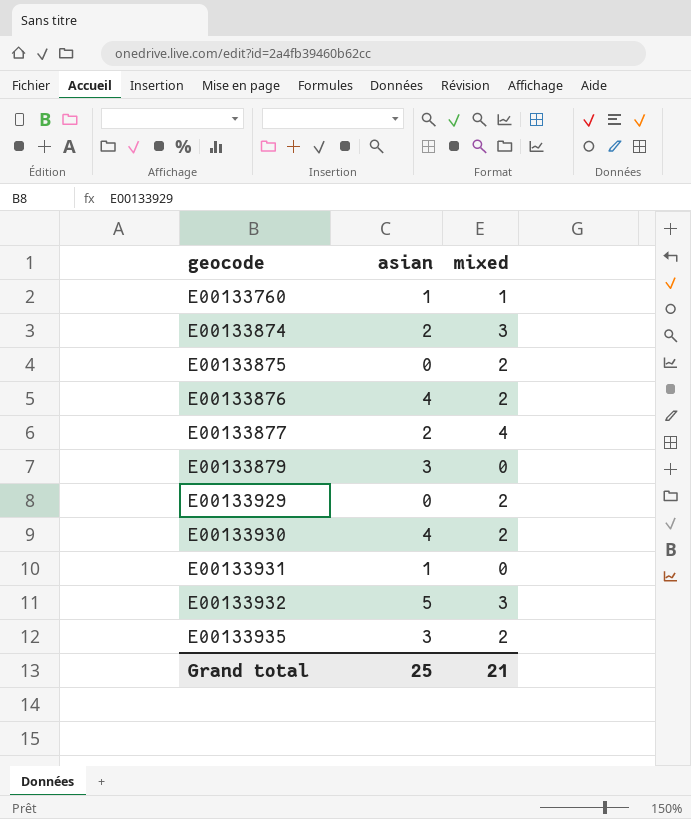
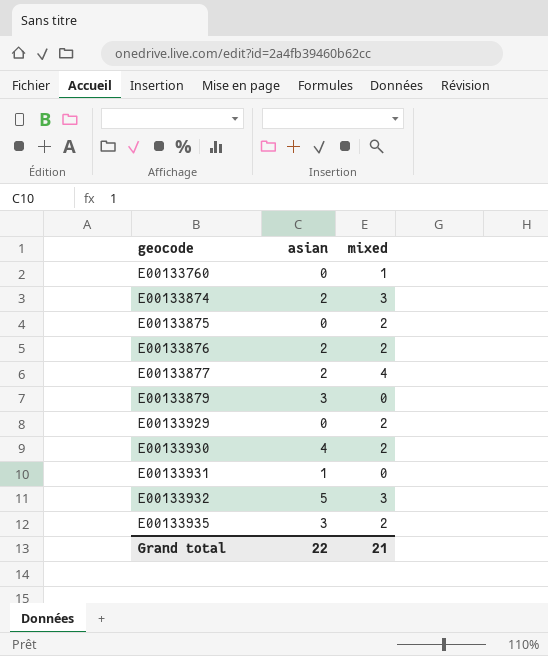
E00133760 | asian: 1 -> 0
E00133876 | asian: 4 -> 2
Grand total | asian: 25 -> 22

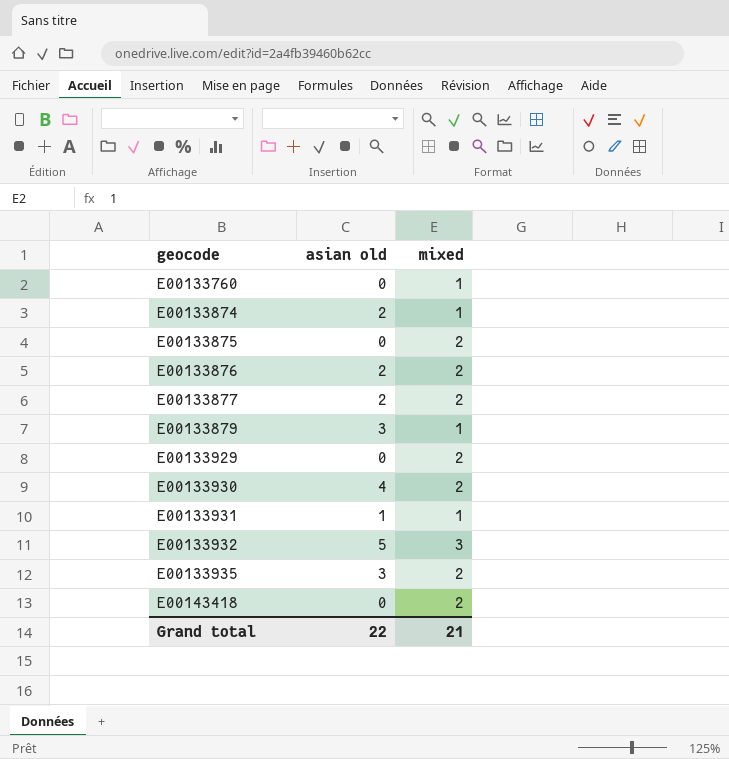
column name: asian -> asian old
E00133874 | mixed: 3 -> 1
E00133877 | mixed: 4 -> 2
E00133879 | mixed: 0 -> 1
E00133931 | mixed: 0 -> 1
row E00143418: none -> 0 | 2

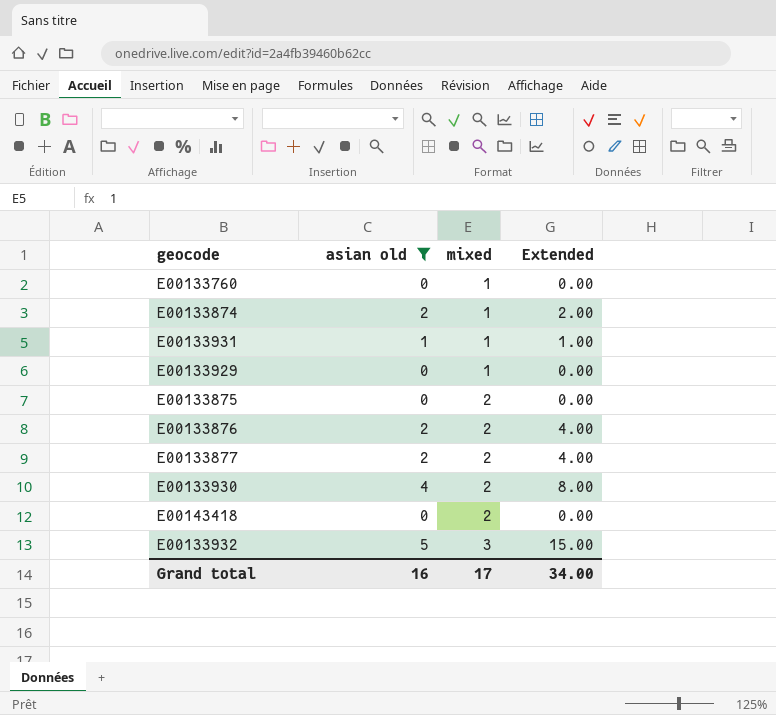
filter: none -> asian old != 3
row order: geocode ascending -> mixed ascending
column Extended | formula: none -> [asian old] * [mixed]
E00133929 | mixed: 2 -> 1
Grand total | asian old: 22 -> 16
Grand total | mixed: 21 -> 17

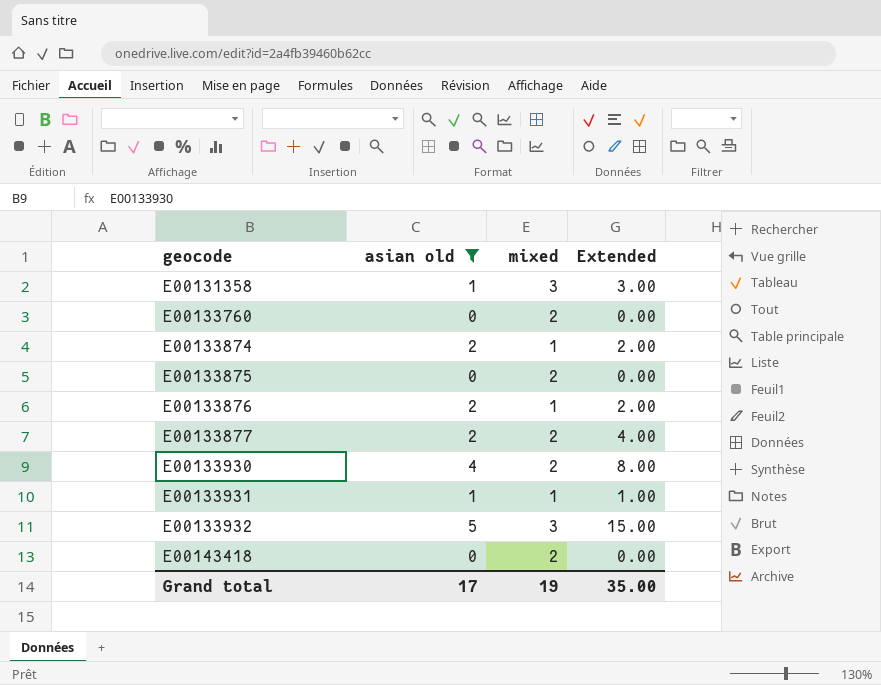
row order: mixed ascending -> geocode ascending
row E00133929: 0 | 1 | 0.00 -> none
row E00131358: none -> 1 | 3 | 3.00
E00133760 | mixed: 1 -> 2
E00133876 | mixed: 2 -> 1
E00133876 | Extended: 4.00 -> 2.00
Grand total | asian old: 16 -> 17
Grand total | mixed: 17 -> 19
Grand total | Extended: 34.00 -> 35.00

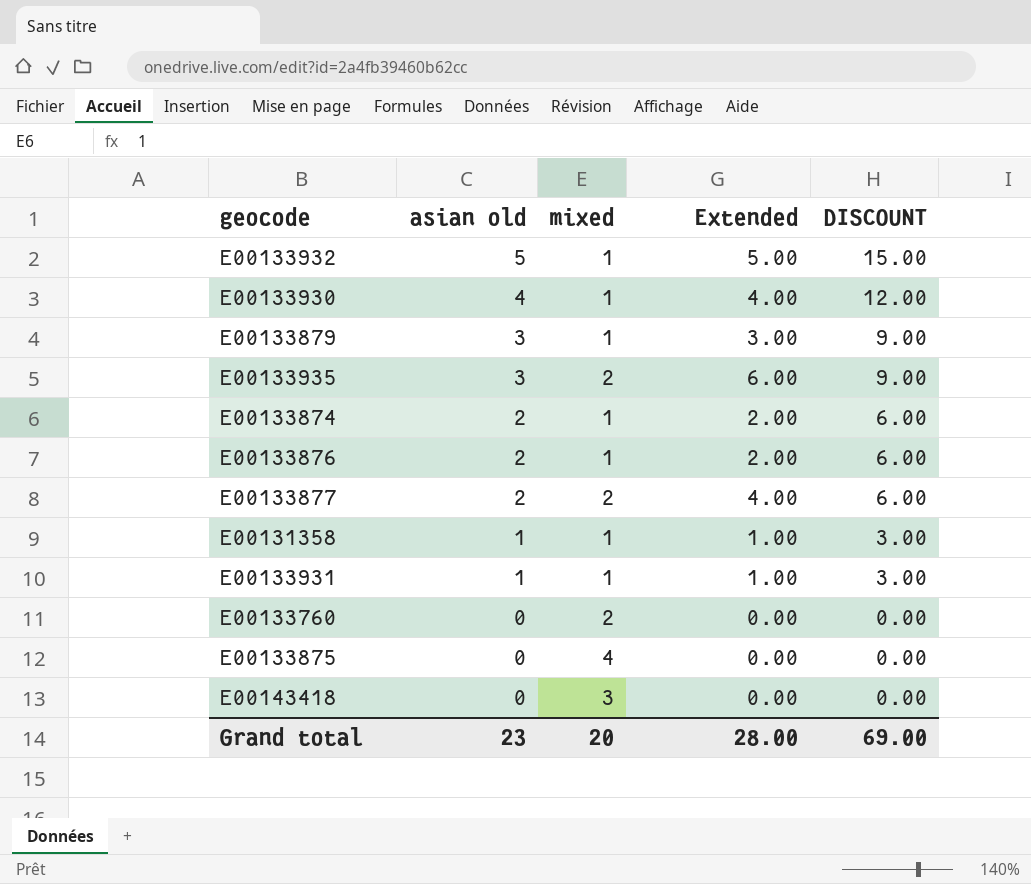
filter: asian old != 3 -> none
row order: geocode ascending -> asian old descending
column DISCOUNT | formula: none -> [asian old] * 3
E00133932 | mixed: 3 -> 1
E00133932 | Extended: 15.00 -> 5.00
E00133930 | mixed: 2 -> 1
E00133930 | Extended: 8.00 -> 4.00
E00131358 | mixed: 3 -> 1
E00131358 | Extended: 3.00 -> 1.00
E00133875 | mixed: 2 -> 4
E00143418 | mixed: 2 -> 3
Grand total | asian old: 17 -> 23
Grand total | mixed: 19 -> 20
Grand total | Extended: 35.00 -> 28.00

